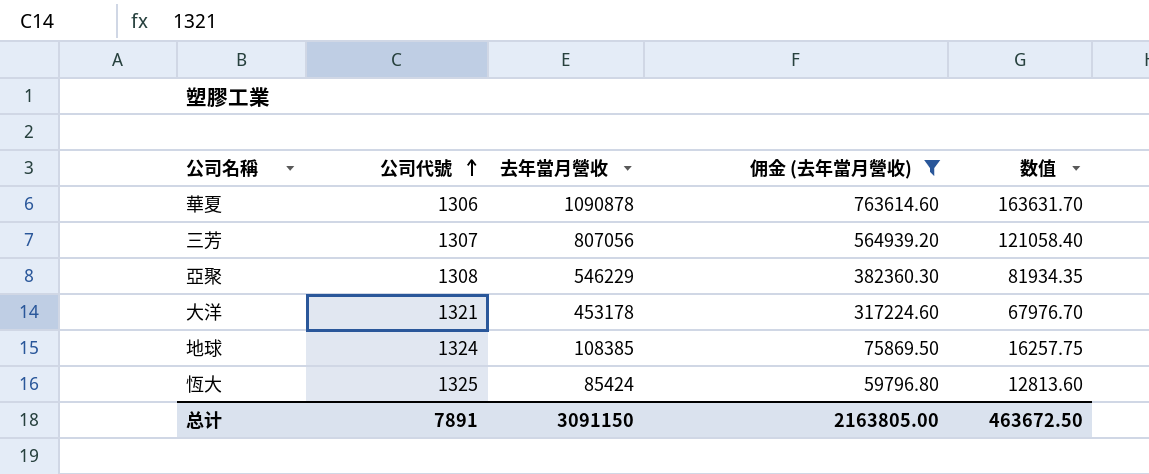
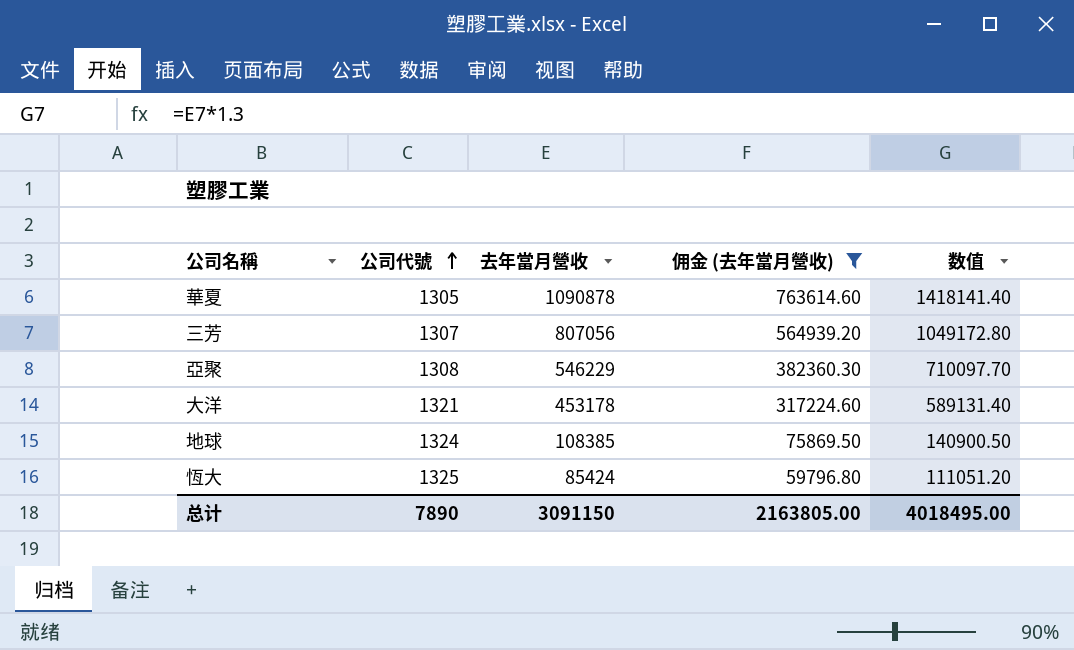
column 数值 | formula: [去年當月營收] * 0.15 -> [去年當月營收] * 1.3
華夏 | 公司代號: 1306 -> 1305
总计 | 公司代號: 7891 -> 7890
总计 | 数值: 463672.50 -> 4018495.00

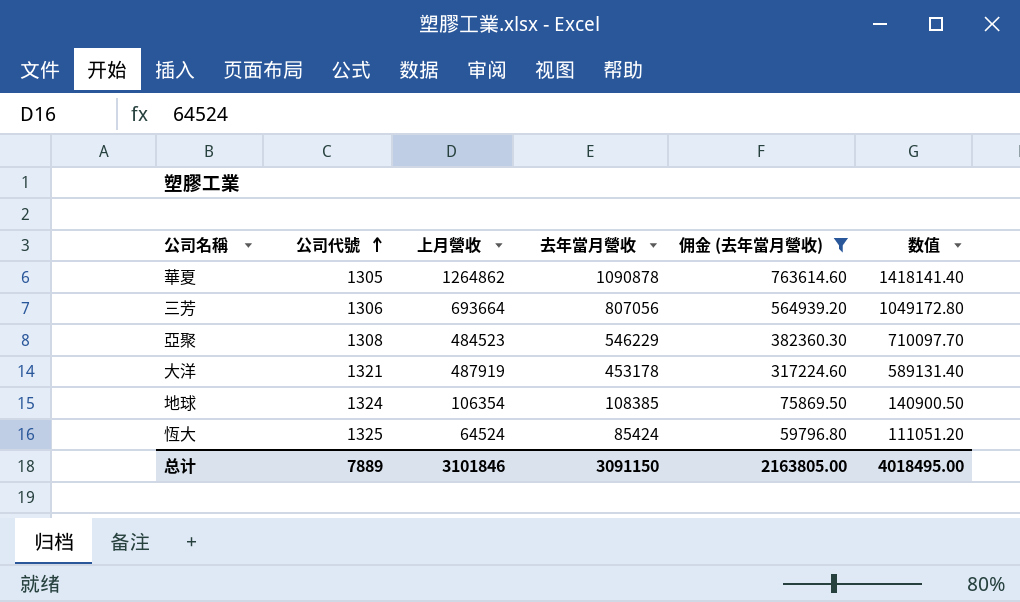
column 上月營收 | position: none -> 3
三芳 | 公司代號: 1307 -> 1306
总计 | 公司代號: 7890 -> 7889

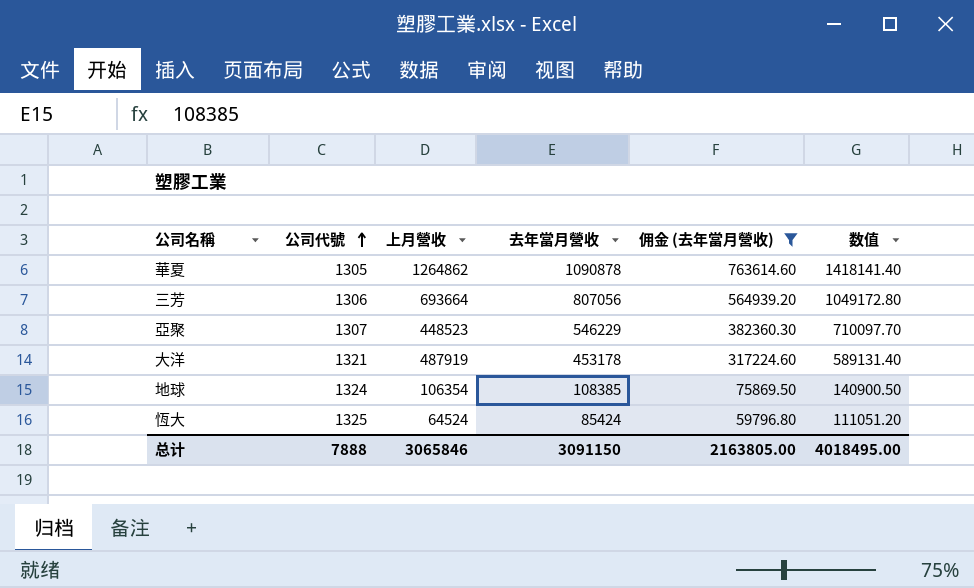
亞聚 | 公司代號: 1308 -> 1307
亞聚 | 上月營收: 484523 -> 448523
总计 | 公司代號: 7889 -> 7888
总计 | 上月營收: 3101846 -> 3065846

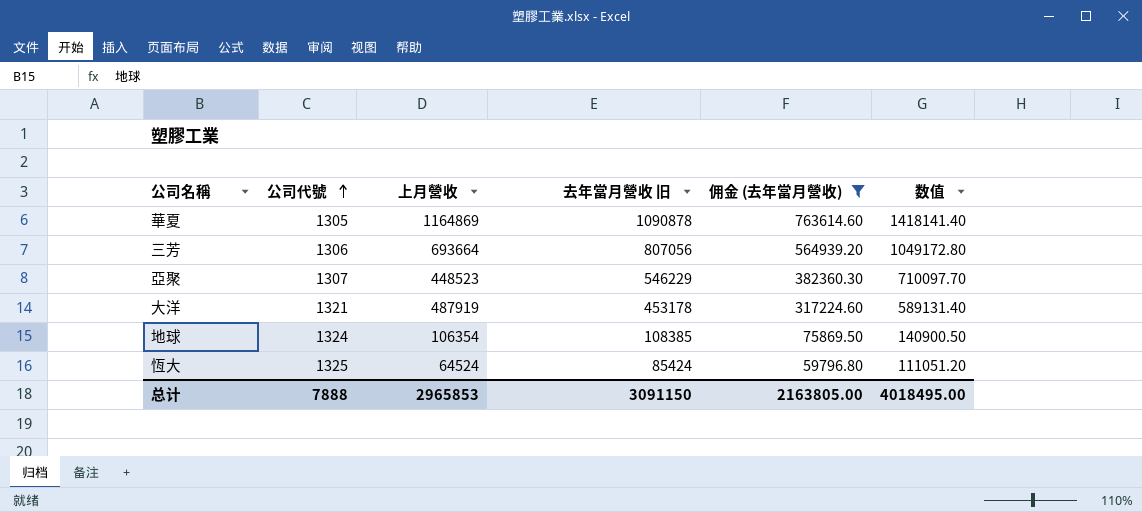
column name: 去年當月營收 -> 去年當月營收 旧
華夏 | 上月營收: 1264862 -> 1164869
总计 | 上月營收: 3065846 -> 2965853

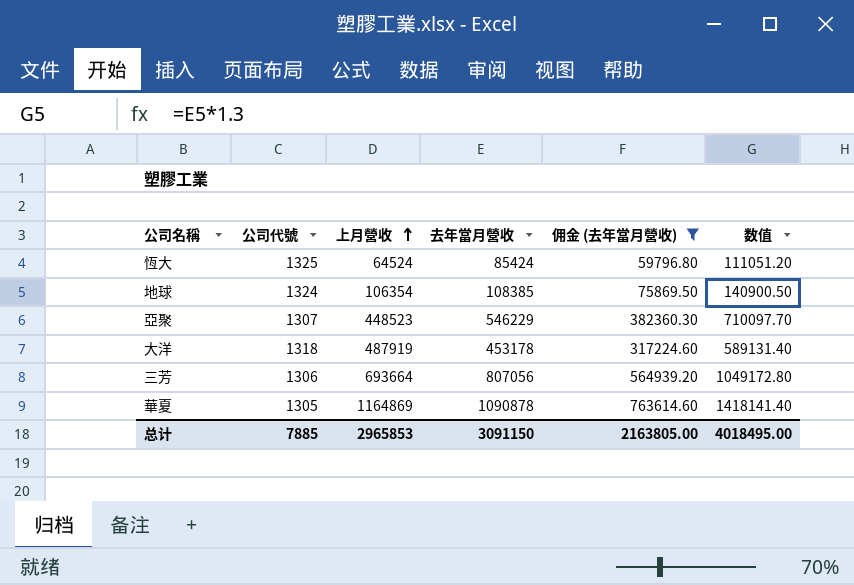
row order: 公司代號 ascending -> 上月營收 ascending
column name: 去年當月營收 旧 -> 去年當月營收
大洋 | 公司代號: 1321 -> 1318
总计 | 公司代號: 7888 -> 7885

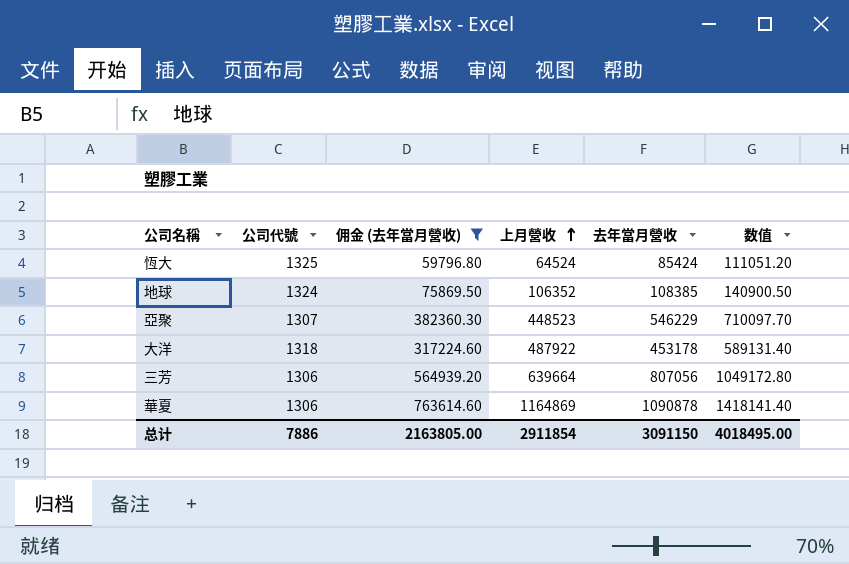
column 佣金 (去年當月營收) | position: 5 -> 3
地球 | 上月營收: 106354 -> 106352
大洋 | 上月營收: 487919 -> 487922
三芳 | 上月營收: 693664 -> 639664
華夏 | 公司代號: 1305 -> 1306
总计 | 公司代號: 7885 -> 7886
总计 | 上月營收: 2965853 -> 2911854

